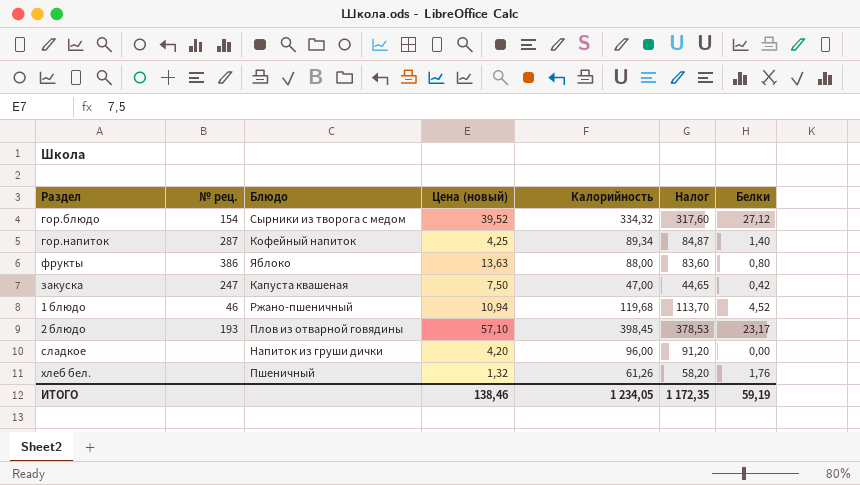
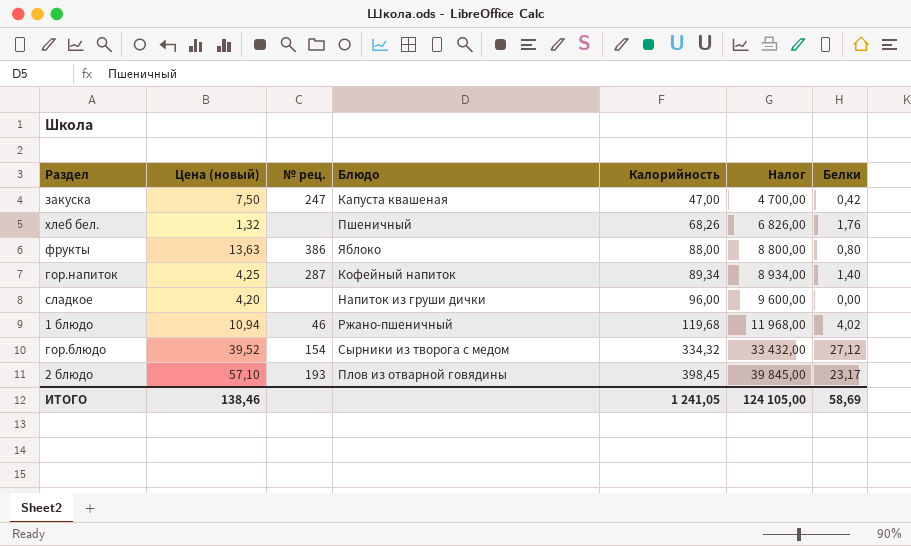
row order: none -> Калорийность ascending
column Цена (новый) | position: 4 -> 2
column Налог | formula: [Калорийность] * 0,95 -> [Калорийность] * 100
хлеб бел. | Калорийность: 61,26 -> 68,26
1 блюдо | Белки: 4,52 -> 4,02
ИТОГО | Калорийность: 1 234,05 -> 1 241,05
ИТОГО | Налог: 1 172,35 -> 124 105,00
ИТОГО | Белки: 59,19 -> 58,69

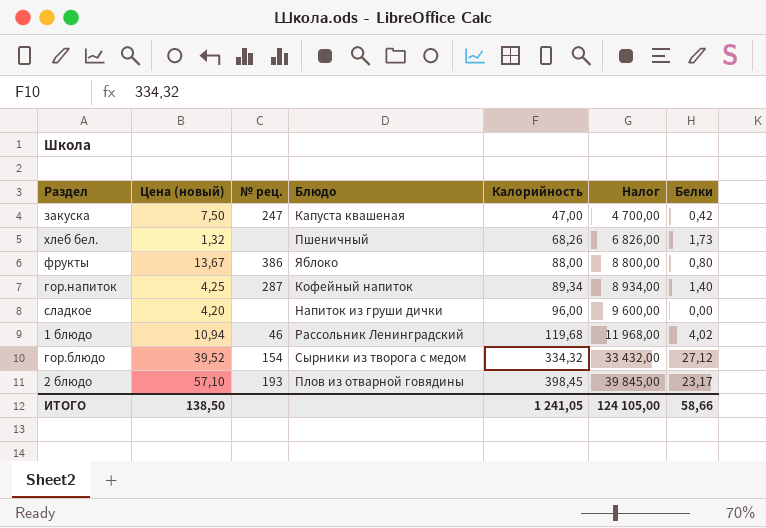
хлеб бел. | Белки: 1,76 -> 1,73
фрукты | Цена (новый): 13,63 -> 13,67
1 блюдо | Блюдо: Ржано-пшеничный -> Рассольник Ленинградский
ИТОГО | Цена (новый): 138,46 -> 138,50
ИТОГО | Белки: 58,69 -> 58,66

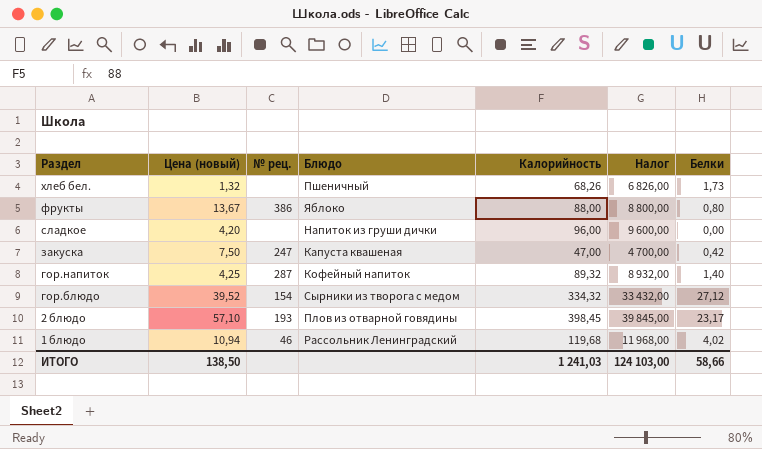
row order: Калорийность ascending -> Раздел descending
гор.напиток | Калорийность: 89,34 -> 89,32
гор.напиток | Налог: 8 934,00 -> 8 932,00
ИТОГО | Калорийность: 1 241,05 -> 1 241,03
ИТОГО | Налог: 124 105,00 -> 124 103,00

